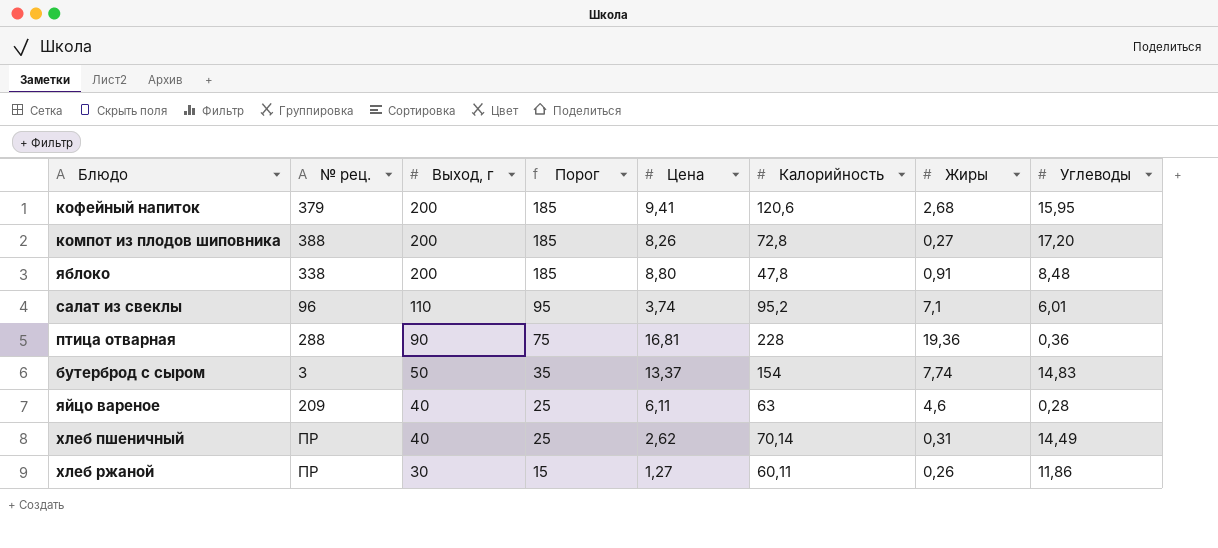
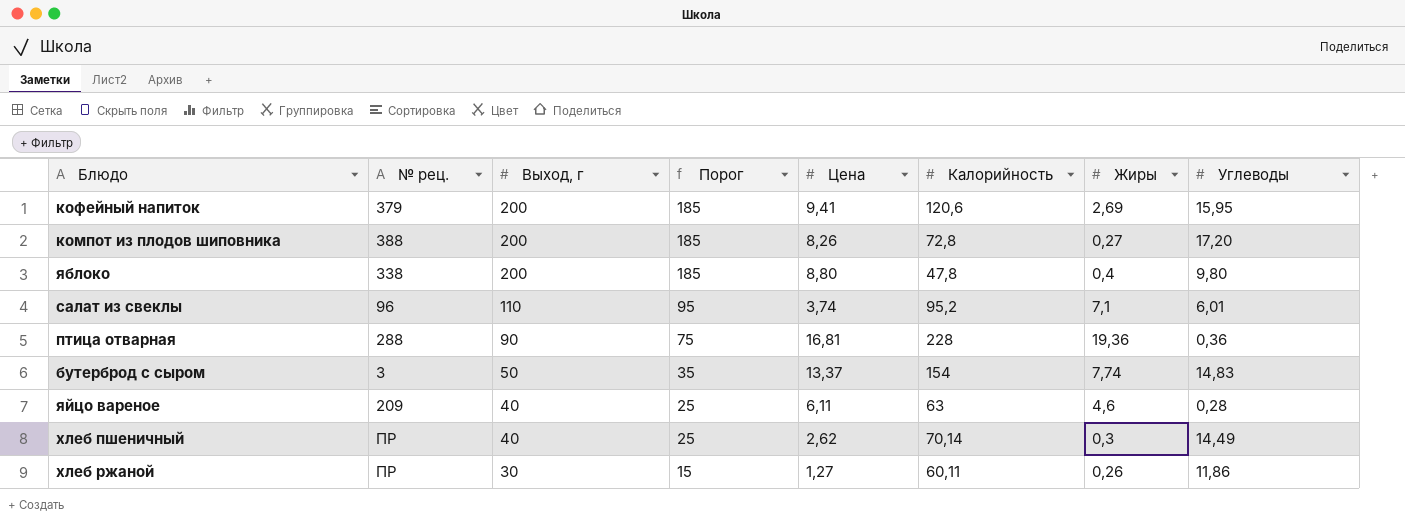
кофейный напиток | Жиры: 2,68 -> 2,69
яблоко | Жиры: 0,91 -> 0,4
яблоко | Углеводы: 8,48 -> 9,80
хлеб пшеничный | Жиры: 0,31 -> 0,3

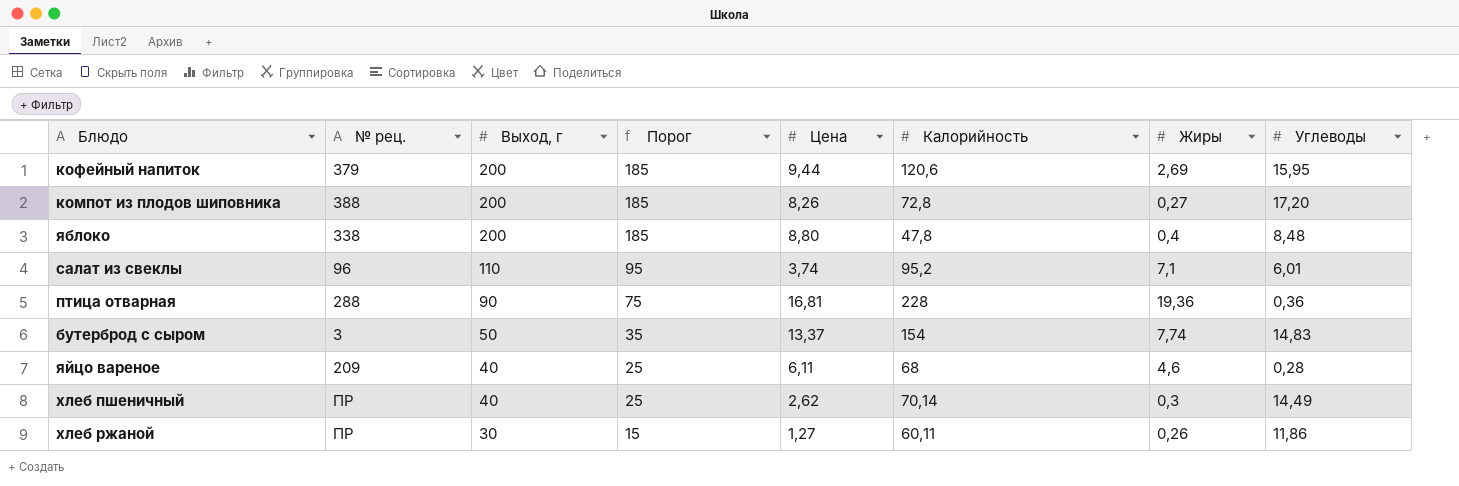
кофейный напиток | Цена: 9,41 -> 9,44
яблоко | Углеводы: 9,80 -> 8,48
яйцо вареное | Калорийность: 63 -> 68

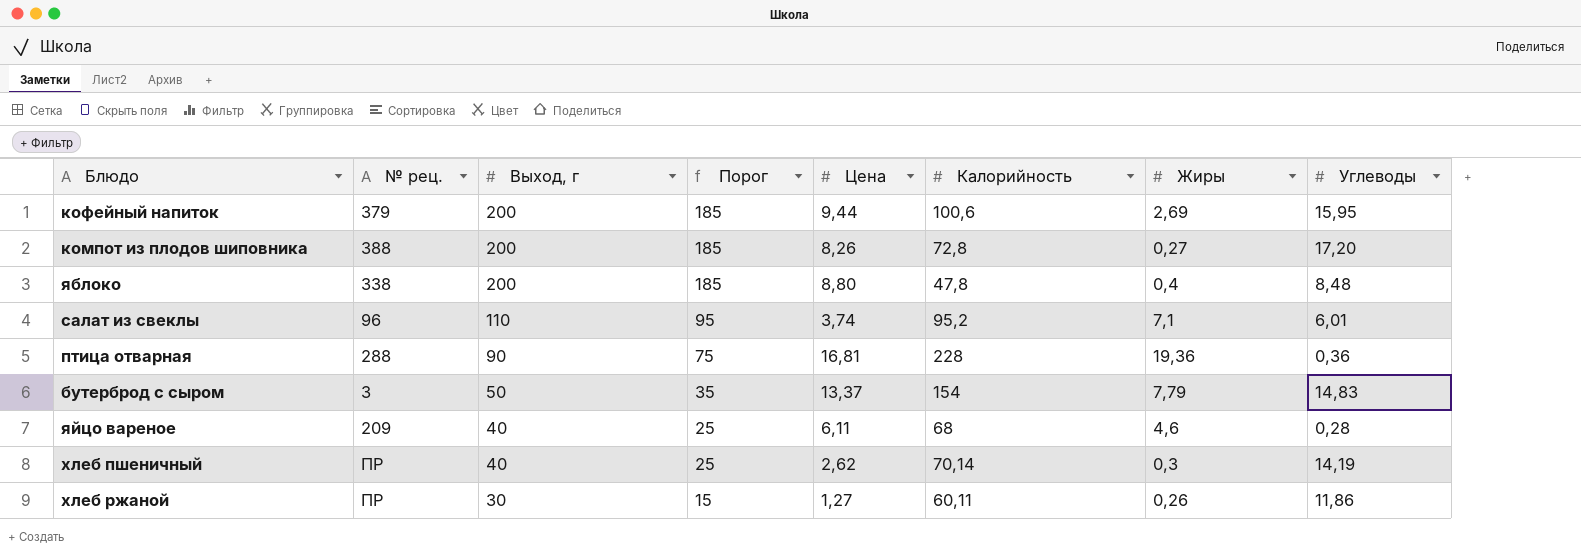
кофейный напиток | Калорийность: 120,6 -> 100,6
бутерброд с сыром | Жиры: 7,74 -> 7,79
хлеб пшеничный | Углеводы: 14,49 -> 14,19

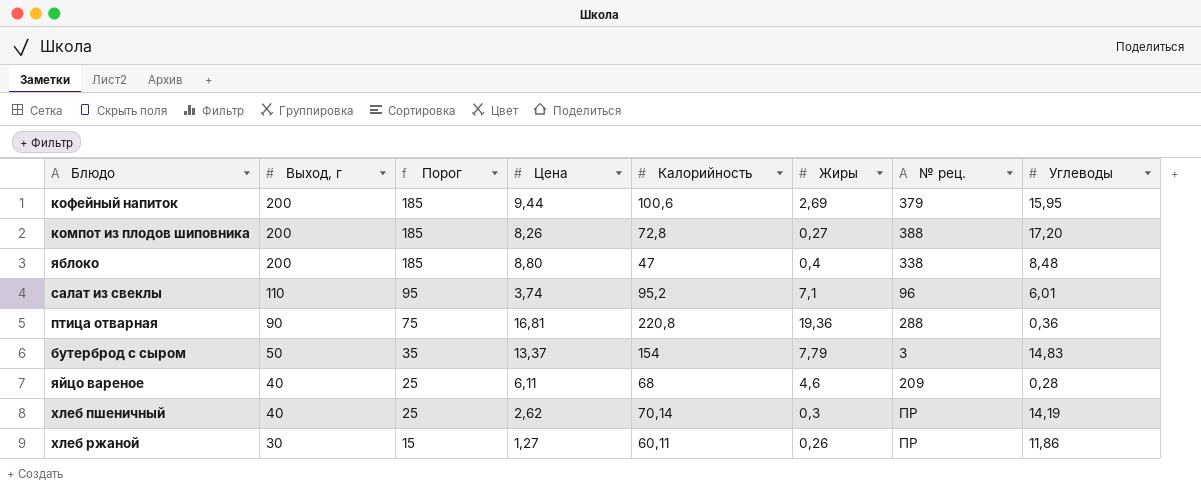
column № рец. | position: 2 -> 7
яблоко | Калорийность: 47,8 -> 47
птица отварная | Калорийность: 228 -> 220,8

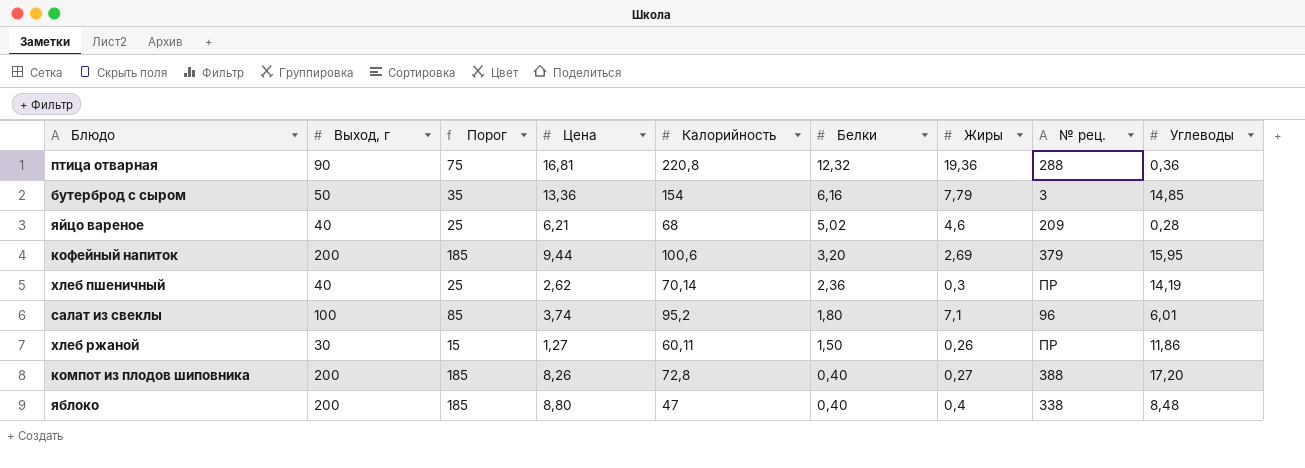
row order: Выход, г descending -> Белки descending
column Белки | position: none -> 6
бутерброд с сыром | Цена: 13,37 -> 13,36
бутерброд с сыром | Углеводы: 14,83 -> 14,85
яйцо вареное | Цена: 6,11 -> 6,21
салат из свеклы | Выход, г: 110 -> 100
салат из свеклы | Порог: 95 -> 85

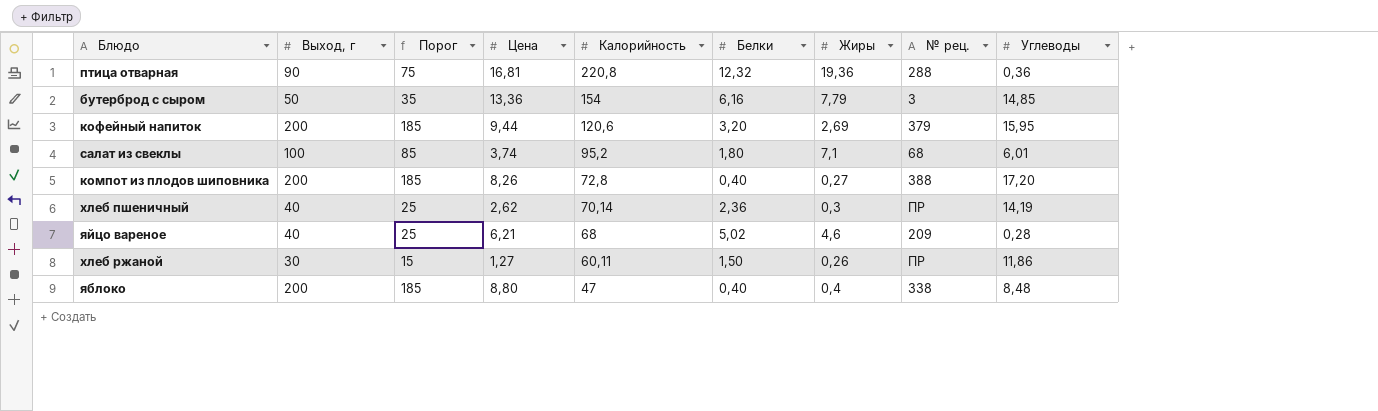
row order: Белки descending -> Калорийность descending
кофейный напиток | Калорийность: 100,6 -> 120,6
салат из свеклы | № рец.: 96 -> 68

